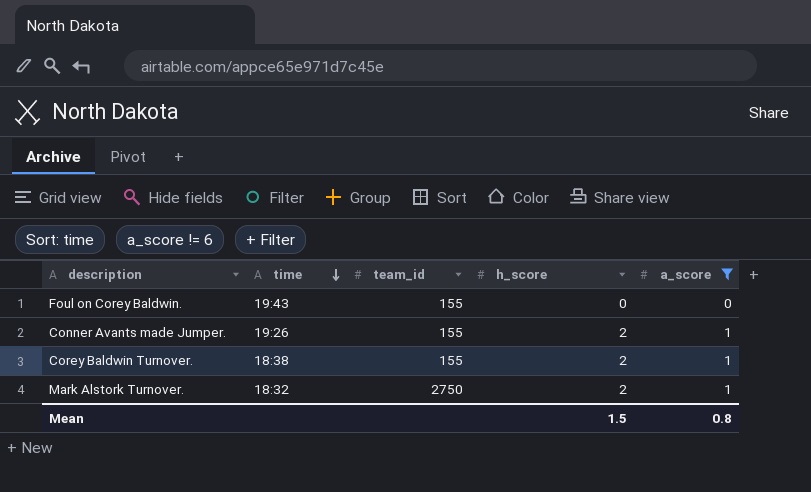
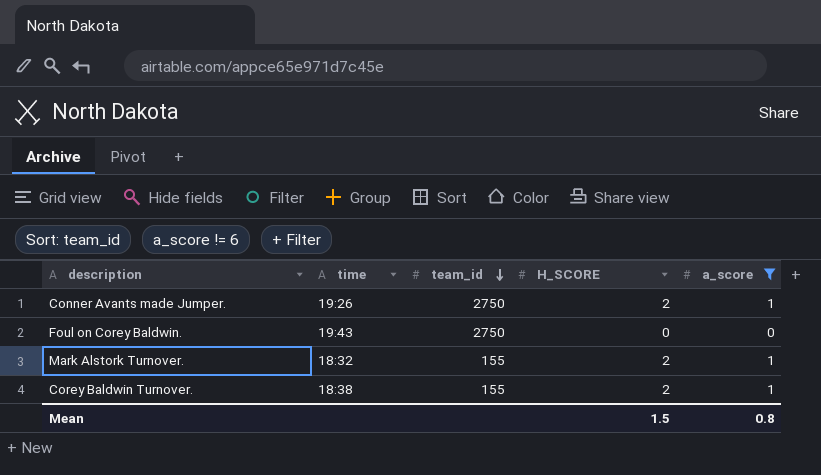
row order: time descending -> team_id descending
column name: h_score -> H_SCORE
Conner Avants made Jumper. | team_id: 155 -> 2750
Foul on Corey Baldwin. | team_id: 155 -> 2750
Mark Alstork Turnover. | team_id: 2750 -> 155

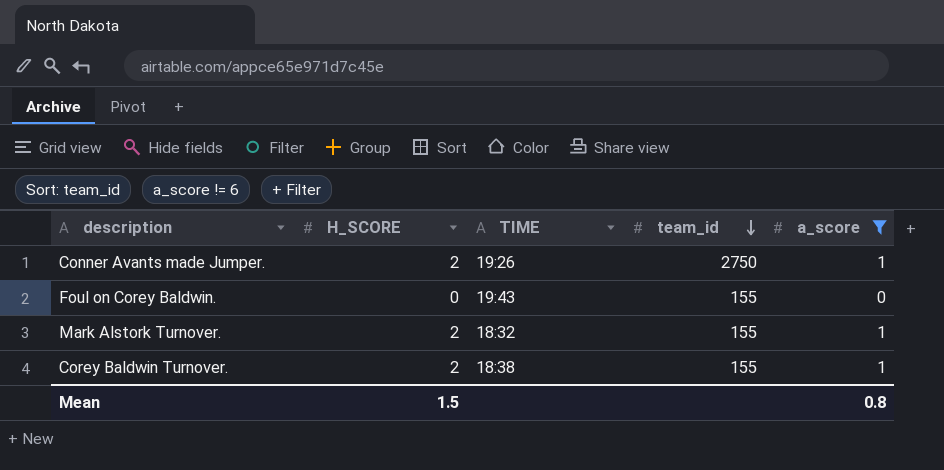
column H_SCORE | position: 4 -> 2
column name: time -> TIME
Foul on Corey Baldwin. | team_id: 2750 -> 155

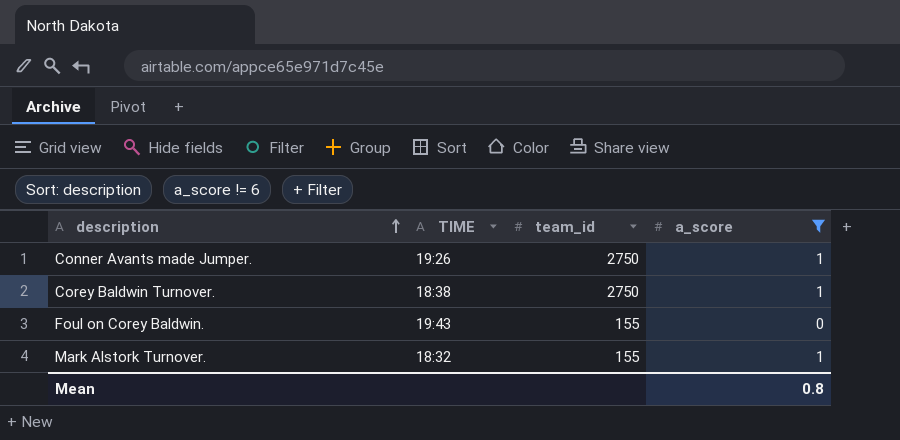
row order: team_id descending -> description ascending
column H_SCORE | position: 2 -> none
Corey Baldwin Turnover. | team_id: 155 -> 2750

